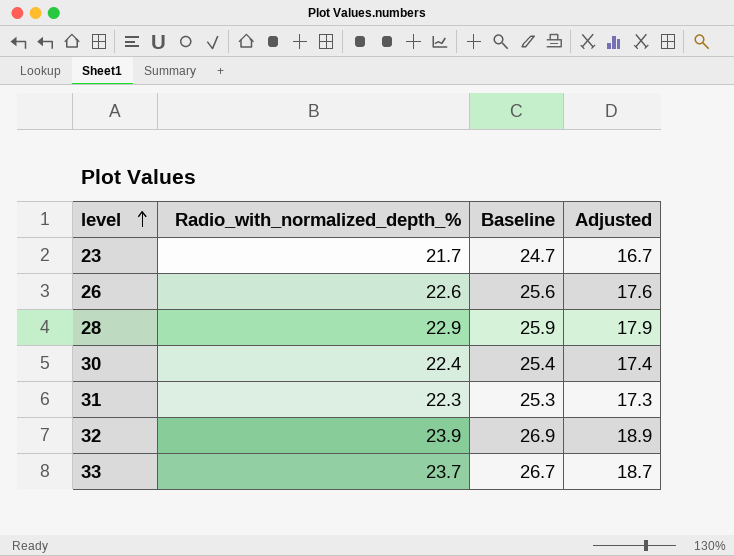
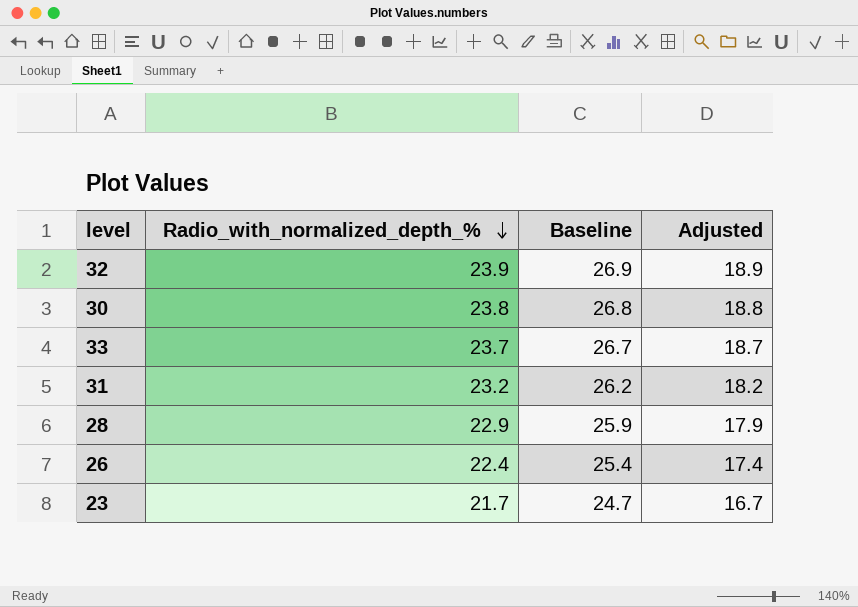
row order: level ascending -> Radio_with_normalized_depth_% descending
30 | Radio_with_normalized_depth_%: 22.4 -> 23.8
30 | Baseline: 25.4 -> 26.8
30 | Adjusted: 17.4 -> 18.8
31 | Radio_with_normalized_depth_%: 22.3 -> 23.2
31 | Baseline: 25.3 -> 26.2
31 | Adjusted: 17.3 -> 18.2
26 | Radio_with_normalized_depth_%: 22.6 -> 22.4
26 | Baseline: 25.6 -> 25.4
26 | Adjusted: 17.6 -> 17.4

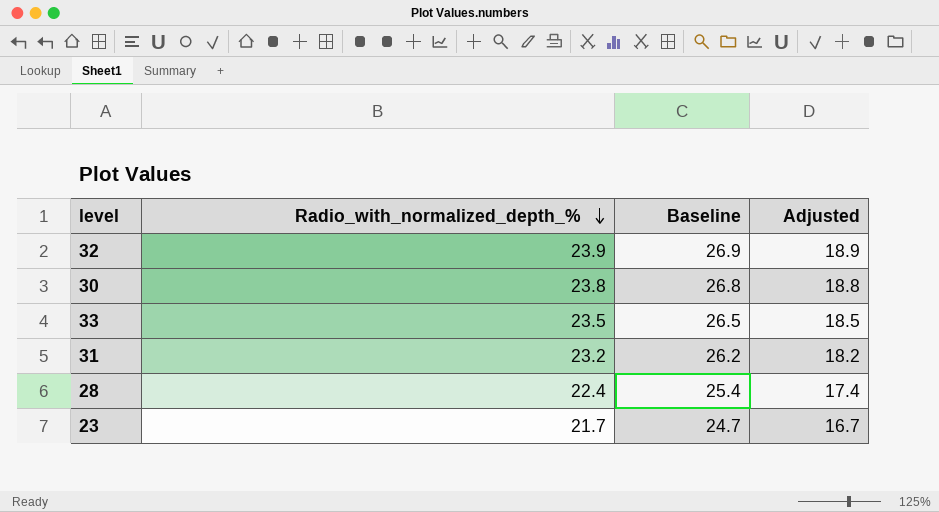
row 26: 22.4 | 25.4 | 17.4 -> none
33 | Radio_with_normalized_depth_%: 23.7 -> 23.5
33 | Baseline: 26.7 -> 26.5
33 | Adjusted: 18.7 -> 18.5
28 | Radio_with_normalized_depth_%: 22.9 -> 22.4
28 | Baseline: 25.9 -> 25.4
28 | Adjusted: 17.9 -> 17.4

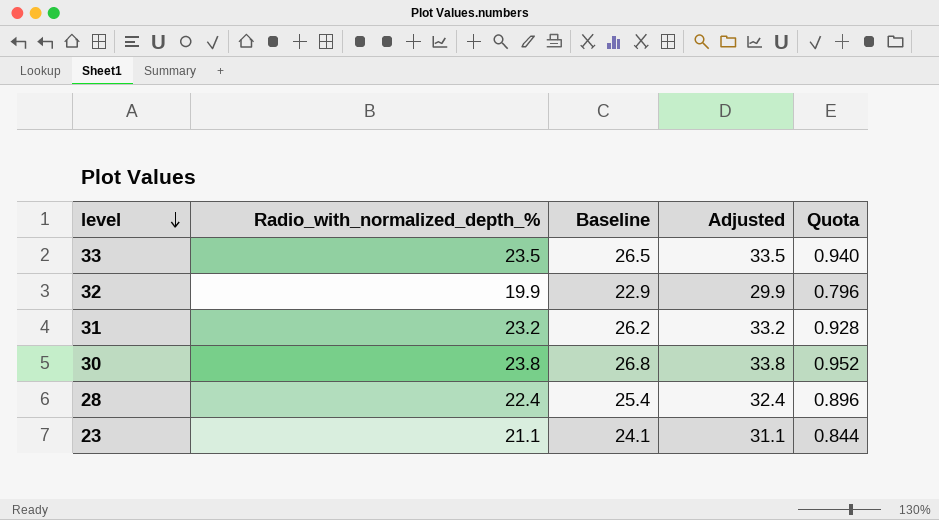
row order: Radio_with_normalized_depth_% descending -> level descending
column Adjusted | formula: [Radio_with_normalized_depth_%] - 5 -> [Radio_with_normalized_depth_%] + 10
column Quota | formula: none -> [Radio_with_normalized_depth_%] * 0.04
32 | Radio_with_normalized_depth_%: 23.9 -> 19.9
32 | Baseline: 26.9 -> 22.9
23 | Radio_with_normalized_depth_%: 21.7 -> 21.1
23 | Baseline: 24.7 -> 24.1

